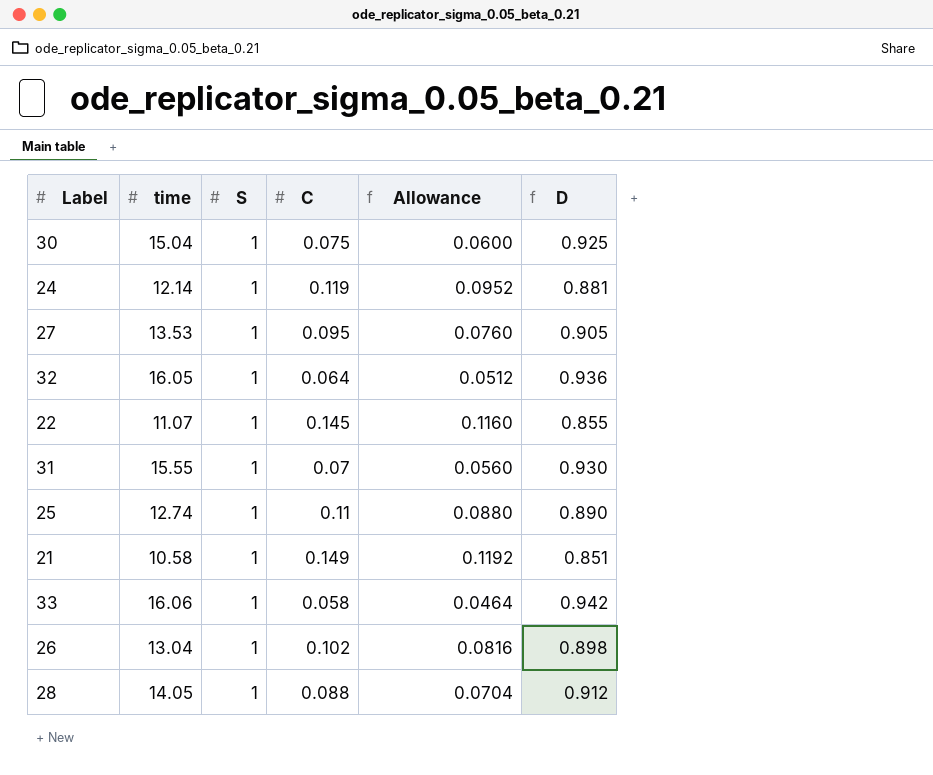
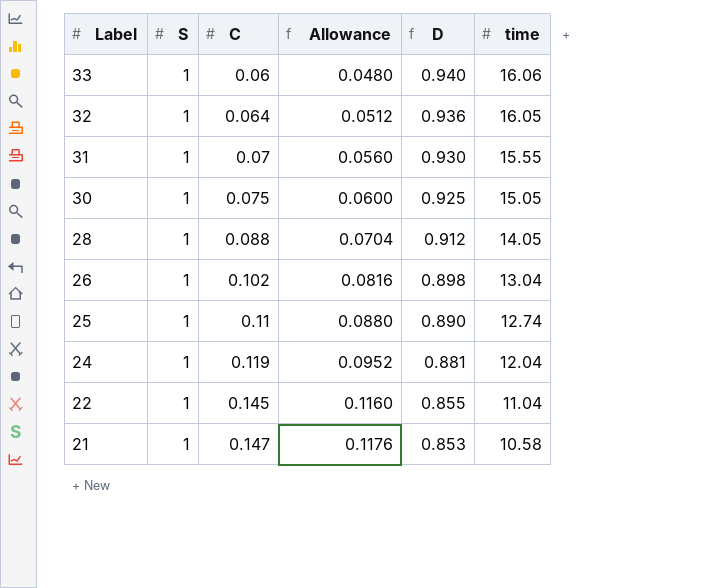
row order: none -> Label descending
column time | position: 2 -> 6
row 27: 13.53 | 1 | 0.095 | 0.0760 | 0.905 -> none
33 | C: 0.058 -> 0.06
33 | Allowance: 0.0464 -> 0.0480
33 | D: 0.942 -> 0.940
30 | time: 15.04 -> 15.05
24 | time: 12.14 -> 12.04
22 | time: 11.07 -> 11.04
21 | C: 0.149 -> 0.147
21 | Allowance: 0.1192 -> 0.1176
21 | D: 0.851 -> 0.853

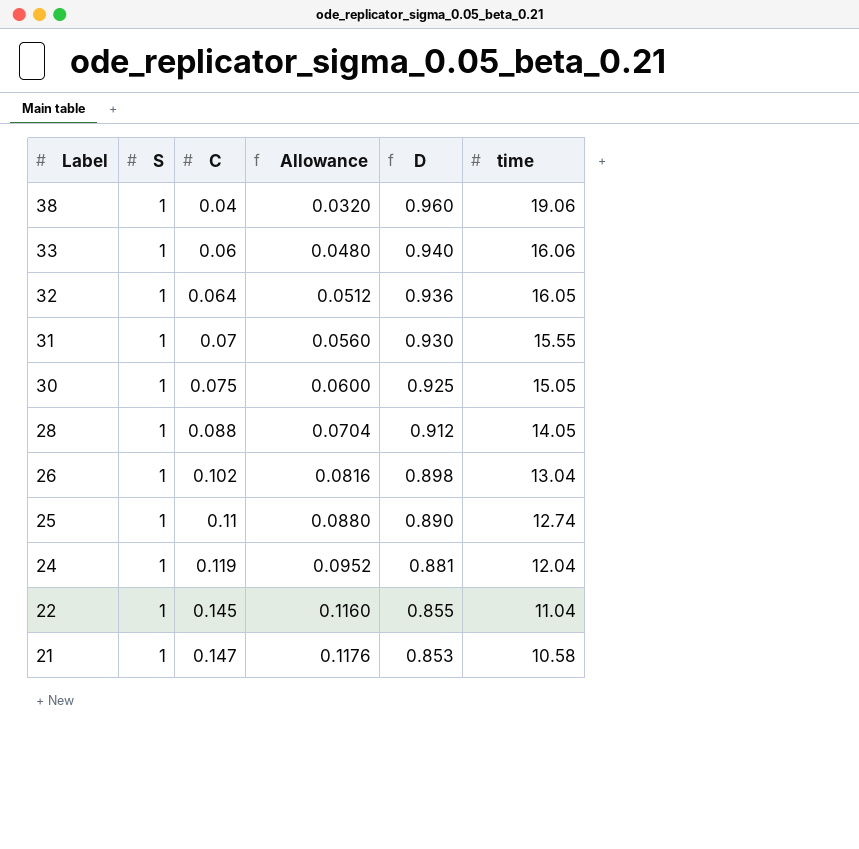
row 38: none -> 1 | 0.04 | 0.0320 | 0.960 | 19.06

